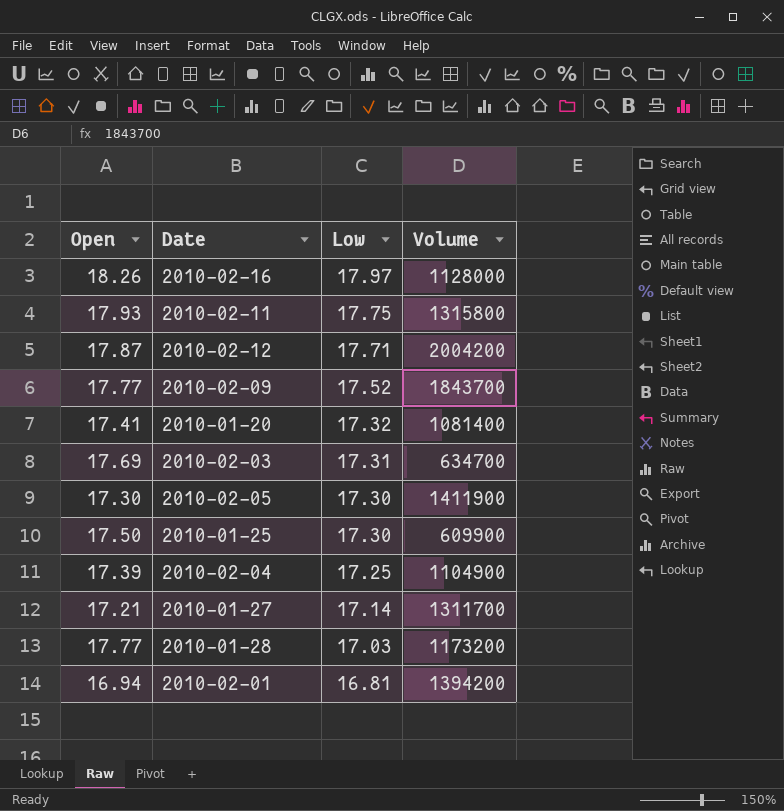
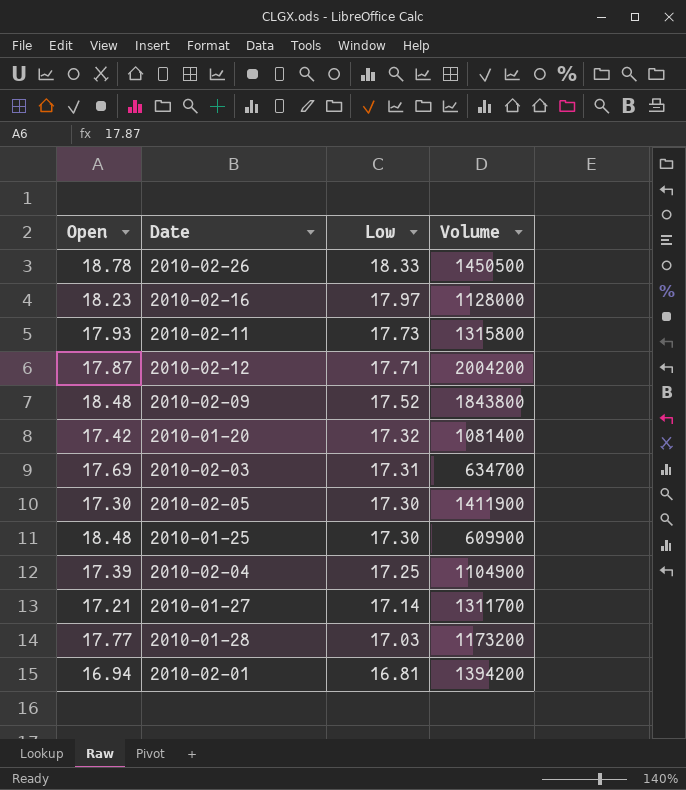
row 2010-02-26: none -> 18.78 | 18.33 | 1450500
2010-02-16 | Open: 18.26 -> 18.23
2010-02-11 | Low: 17.75 -> 17.73
2010-02-09 | Open: 17.77 -> 18.48
2010-02-09 | Volume: 1843700 -> 1843800
2010-01-20 | Open: 17.41 -> 17.42
2010-01-25 | Open: 17.50 -> 18.48

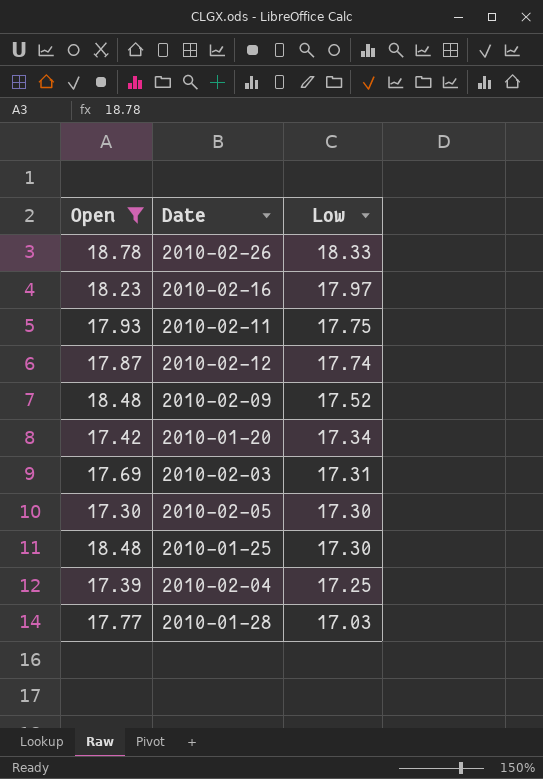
filter: none -> Open >= 17.30
column Volume | position: 4 -> none
2010-02-11 | Low: 17.73 -> 17.75
2010-02-12 | Low: 17.71 -> 17.74
2010-01-20 | Low: 17.32 -> 17.34

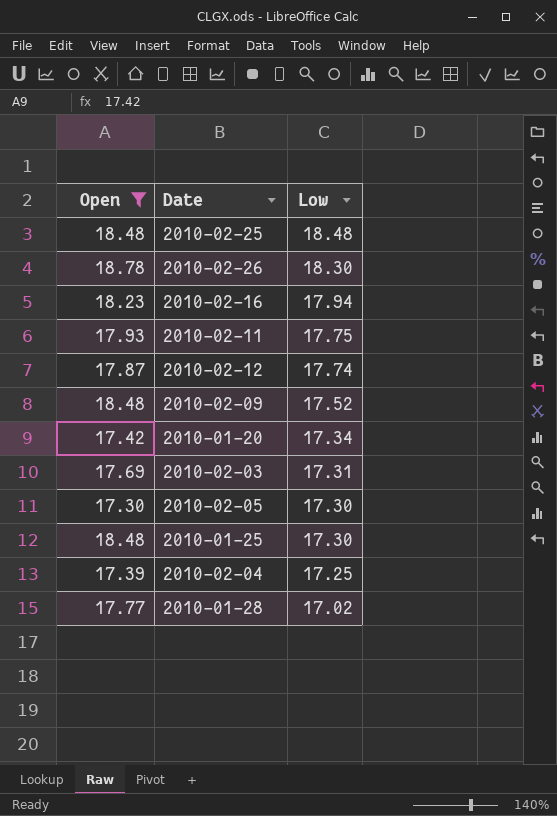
row 2010-02-25: none -> 18.48 | 18.48
2010-02-26 | Low: 18.33 -> 18.30
2010-02-16 | Low: 17.97 -> 17.94
2010-01-28 | Low: 17.03 -> 17.02

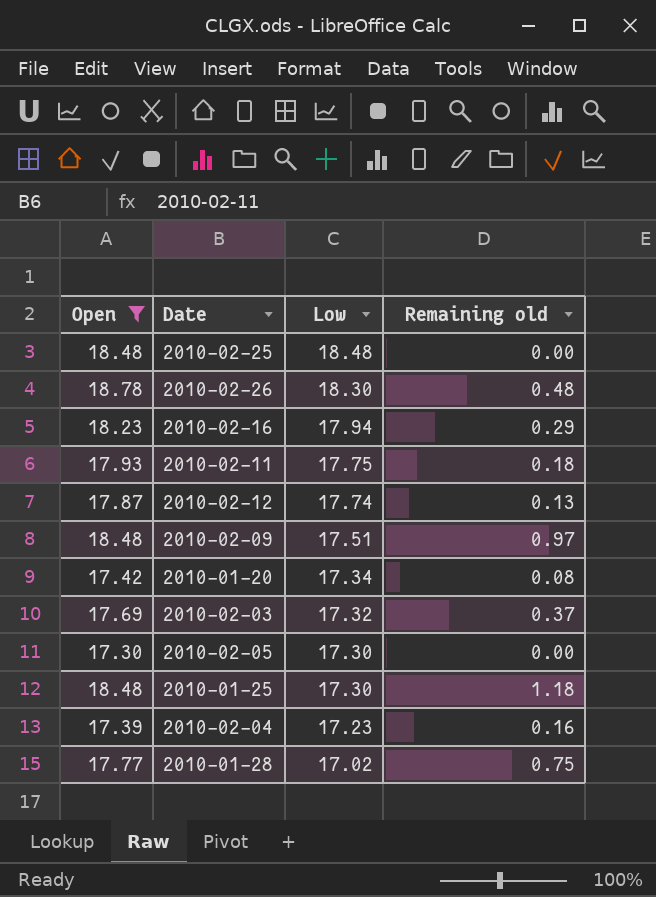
column Remaining old | formula: none -> [Open] - [Low]
2010-02-09 | Low: 17.52 -> 17.51
2010-02-03 | Low: 17.31 -> 17.32
2010-02-04 | Low: 17.25 -> 17.23

